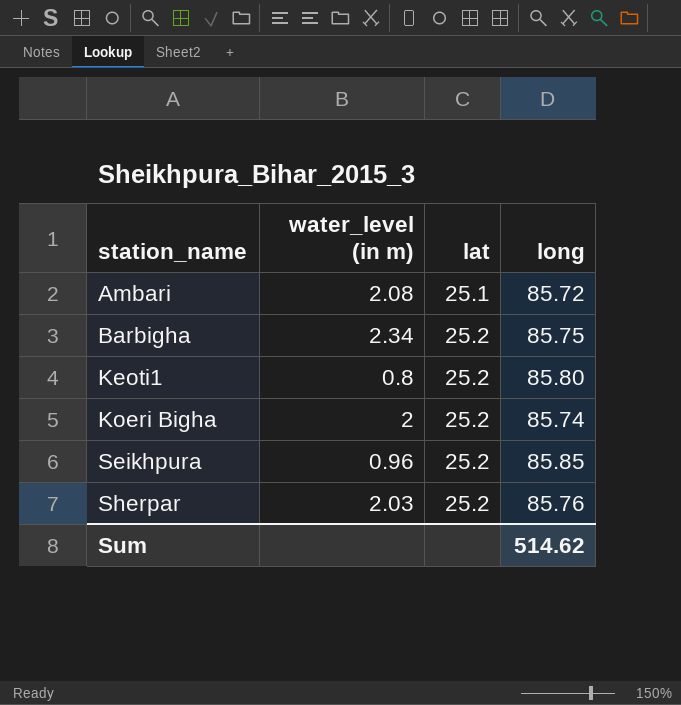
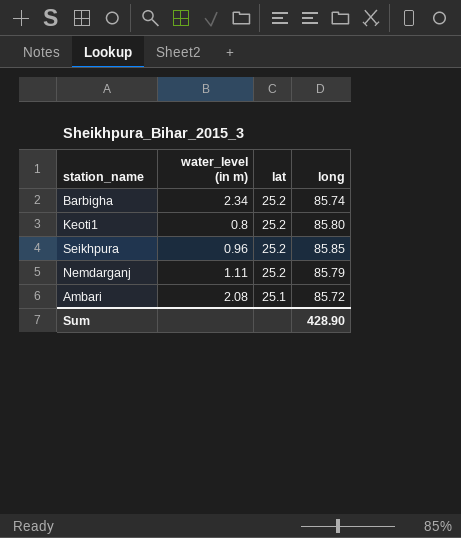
row order: station_name ascending -> lat descending
row Koeri Bigha: 2 | 25.2 | 85.74 -> none
row Sherpar: 2.03 | 25.2 | 85.76 -> none
Barbigha | long: 85.75 -> 85.74
row Nemdarganj: none -> 1.11 | 25.2 | 85.79
Sum | long: 514.62 -> 428.90

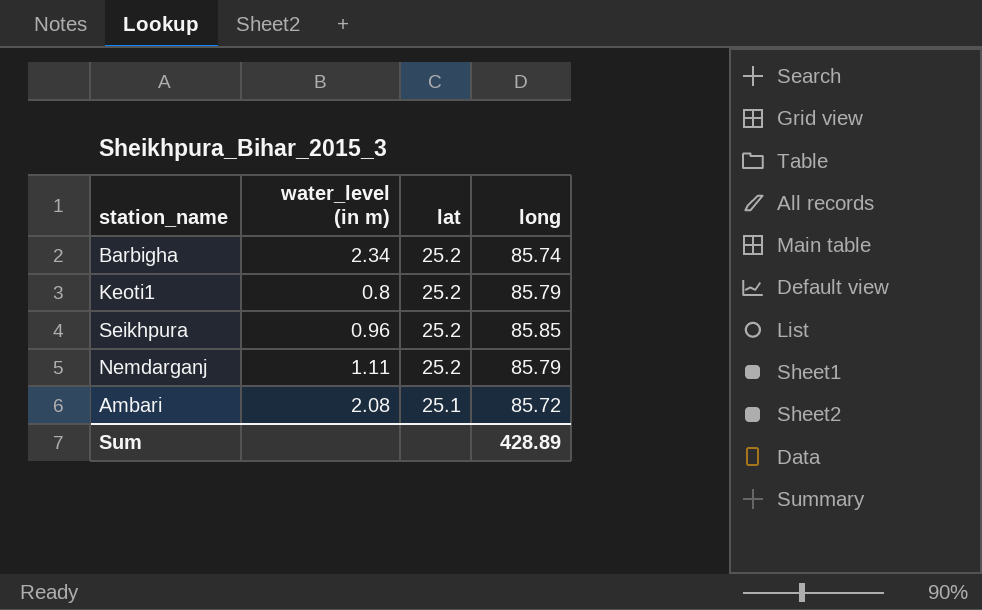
Keoti1 | long: 85.80 -> 85.79
Sum | long: 428.90 -> 428.89

